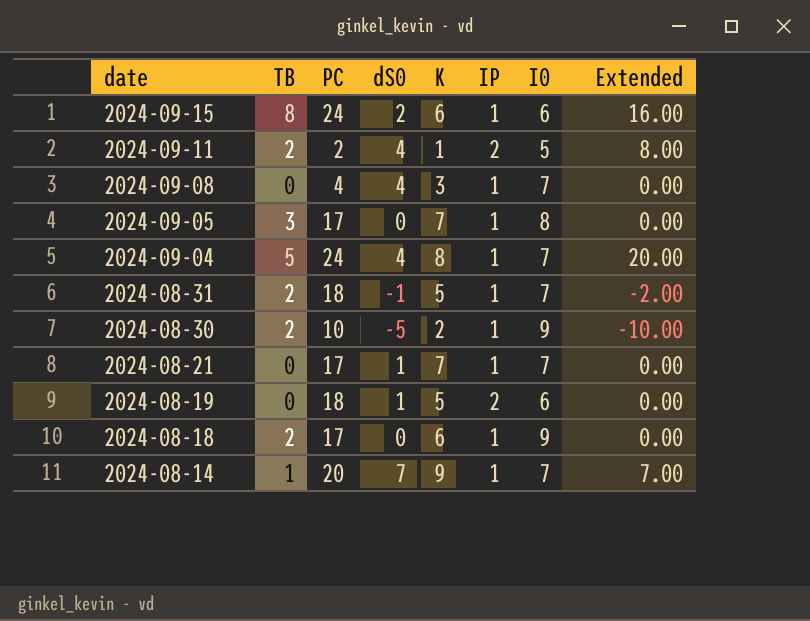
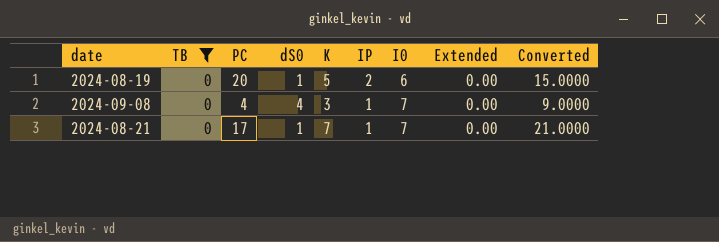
filter: none -> TB = 0
row order: date descending -> IP descending
column Converted | formula: none -> [K] * 3
2024-08-19 | PC: 18 -> 20

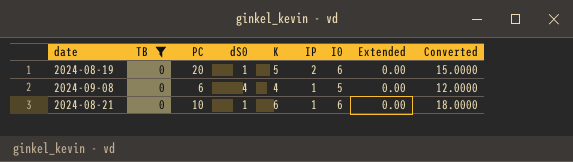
2024-09-08 | PC: 4 -> 6
2024-09-08 | K: 3 -> 4
2024-09-08 | I0: 7 -> 5
2024-09-08 | Converted: 9.0000 -> 12.0000
2024-08-21 | PC: 17 -> 10
2024-08-21 | K: 7 -> 6
2024-08-21 | I0: 7 -> 6
2024-08-21 | Converted: 21.0000 -> 18.0000

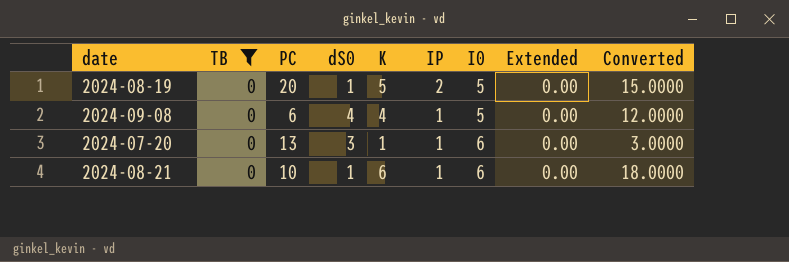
2024-08-19 | I0: 6 -> 5
row 2024-07-20: none -> 0 | 13 | 3 | 1 | 1 | 6 | 0.00 | 3.0000

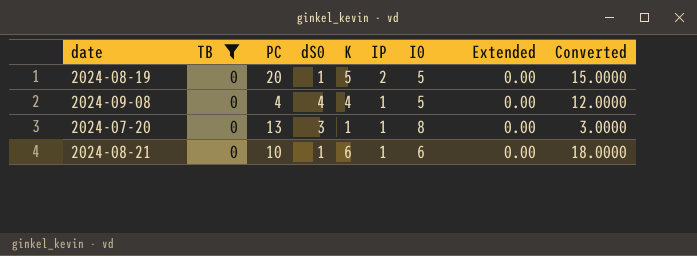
2024-09-08 | PC: 6 -> 4
2024-07-20 | I0: 6 -> 8

